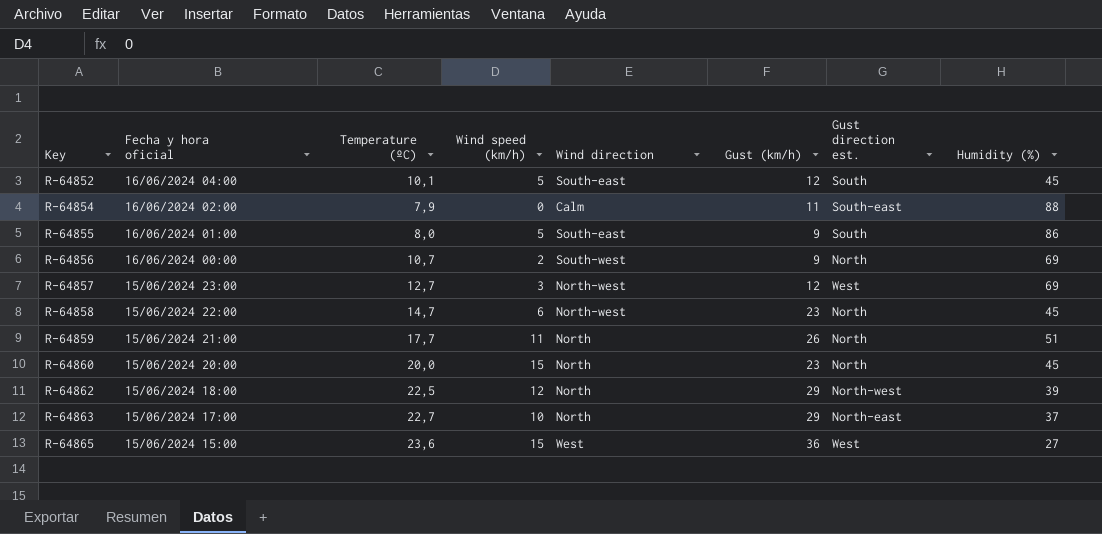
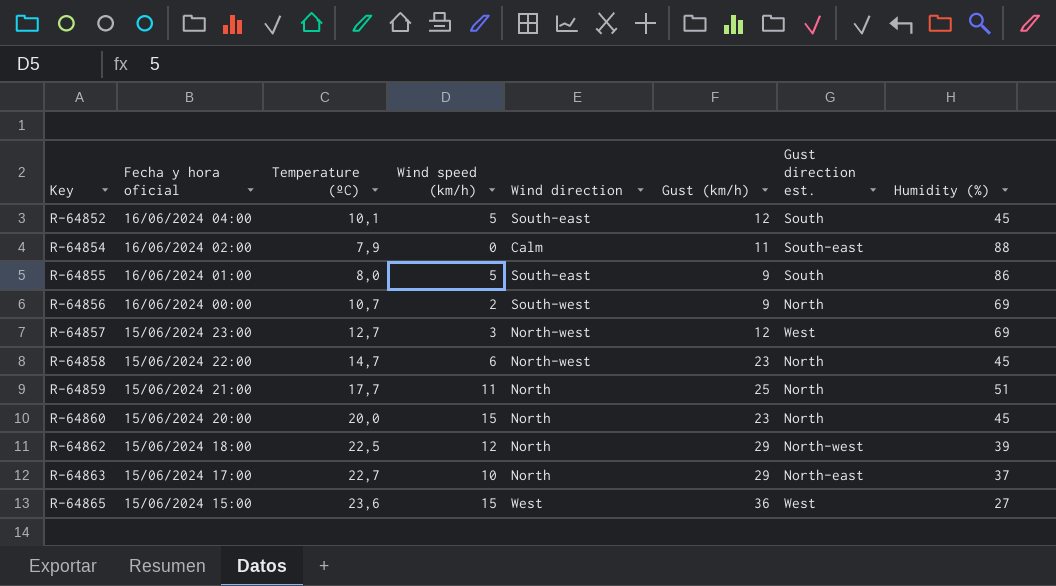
R-64859 | Gust (km/h): 26 -> 25

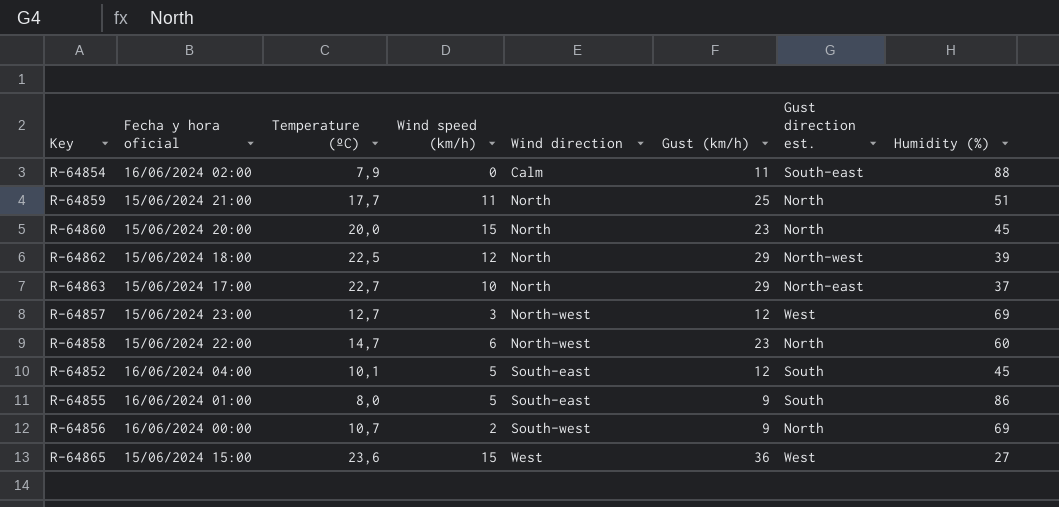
row order: Key ascending -> Wind direction ascending
R-64858 | Humidity (%): 45 -> 60

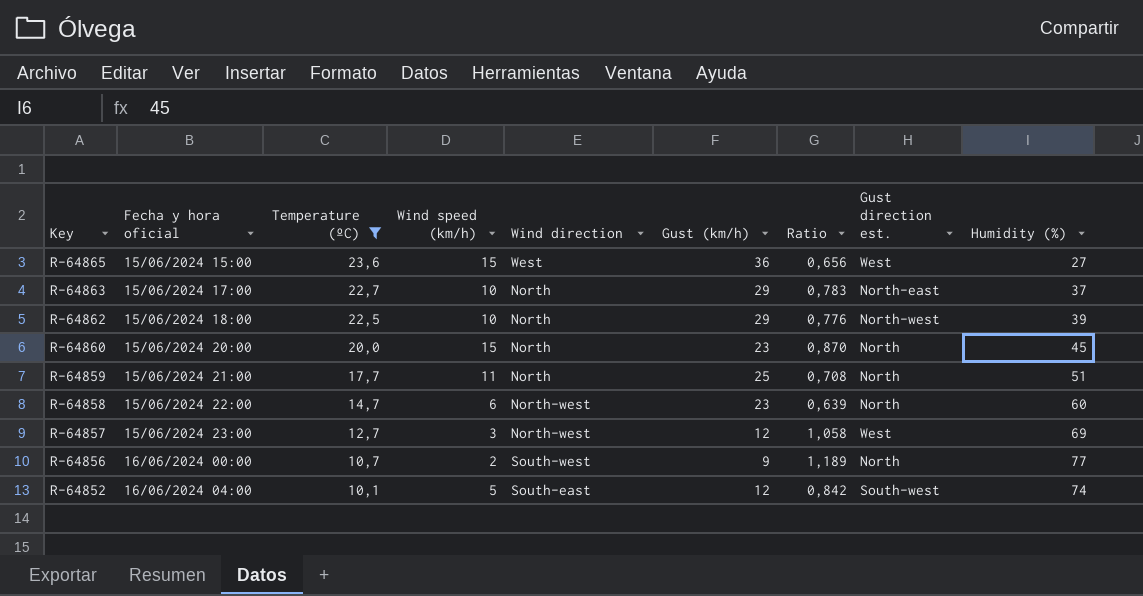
filter: none -> Temperature (ºC) >= 10,1
row order: Wind direction ascending -> Key descending
column Ratio | formula: none -> [Temperature (ºC)] / [Gust (km/h)]
R-64862 | Wind speed (km/h): 12 -> 10
R-64856 | Humidity (%): 69 -> 77
R-64852 | Gust direction est.: South -> South-west
R-64852 | Humidity (%): 45 -> 74

